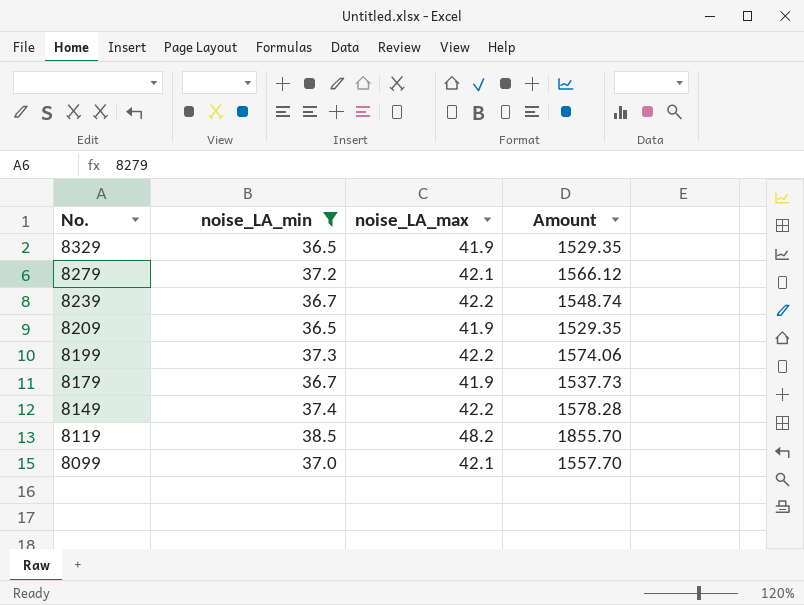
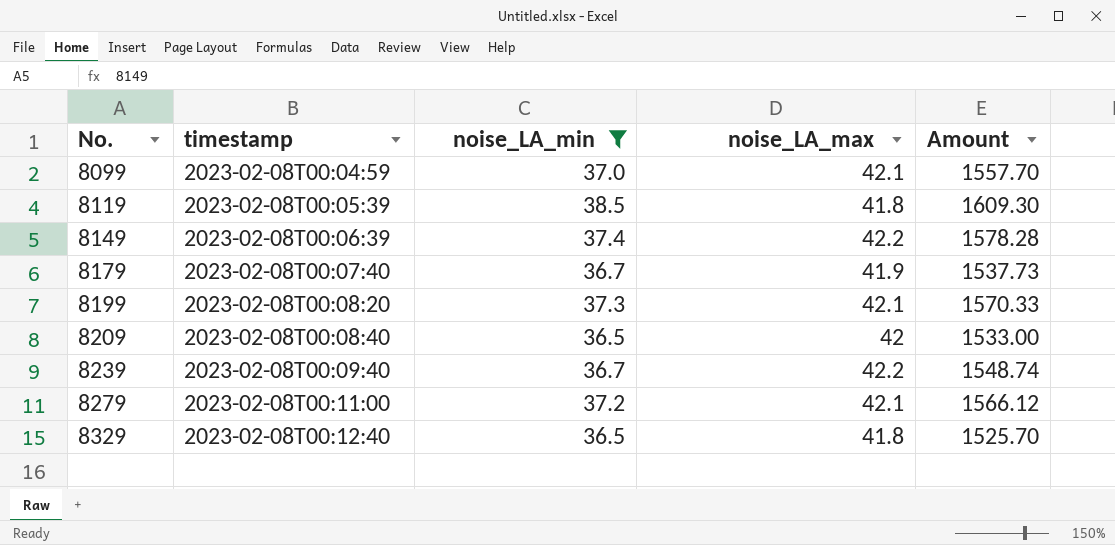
row order: No. descending -> No. ascending
column timestamp | position: none -> 2
8119 | noise_LA_max: 48.2 -> 41.8
8119 | Amount: 1855.70 -> 1609.30
8199 | noise_LA_max: 42.2 -> 42.1
8199 | Amount: 1574.06 -> 1570.33
8209 | noise_LA_max: 41.9 -> 42
8209 | Amount: 1529.35 -> 1533.00
8329 | noise_LA_max: 41.9 -> 41.8
8329 | Amount: 1529.35 -> 1525.70

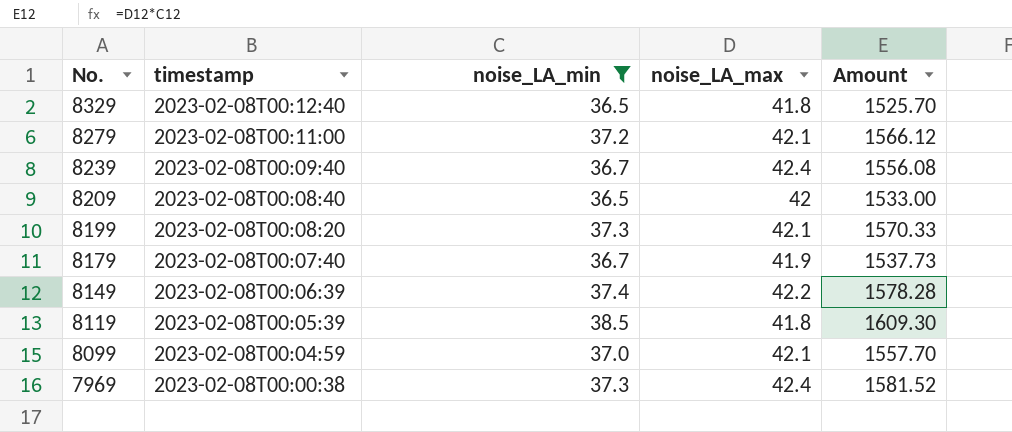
row order: No. ascending -> No. descending
8239 | noise_LA_max: 42.2 -> 42.4
8239 | Amount: 1548.74 -> 1556.08
row 7969: none -> 2023-02-08T00:00:38 | 37.3 | 42.4 | 1581.52

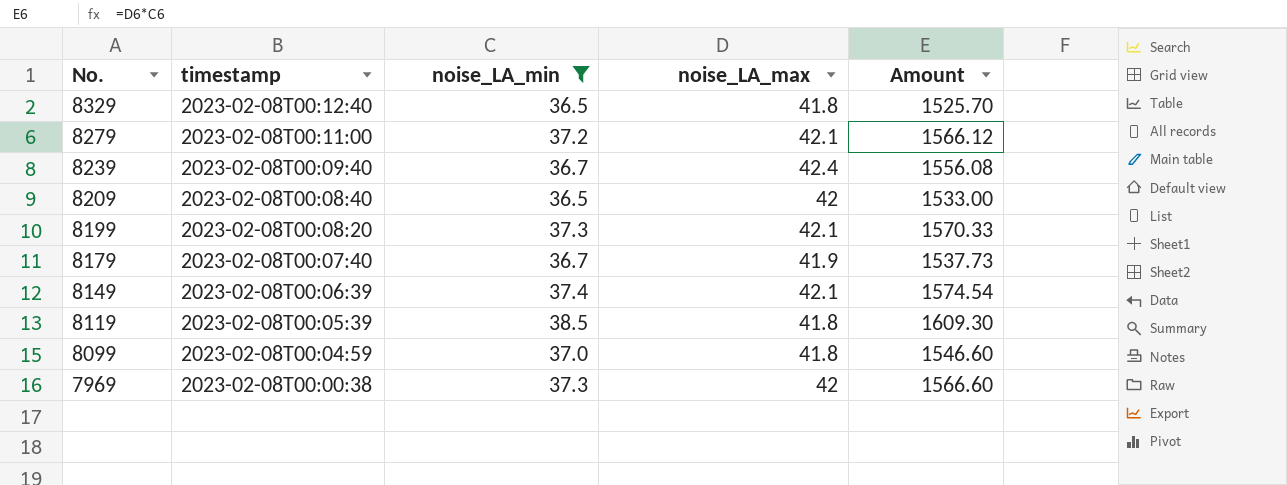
8149 | noise_LA_max: 42.2 -> 42.1
8149 | Amount: 1578.28 -> 1574.54
8099 | noise_LA_max: 42.1 -> 41.8
8099 | Amount: 1557.70 -> 1546.60
7969 | noise_LA_max: 42.4 -> 42
7969 | Amount: 1581.52 -> 1566.60

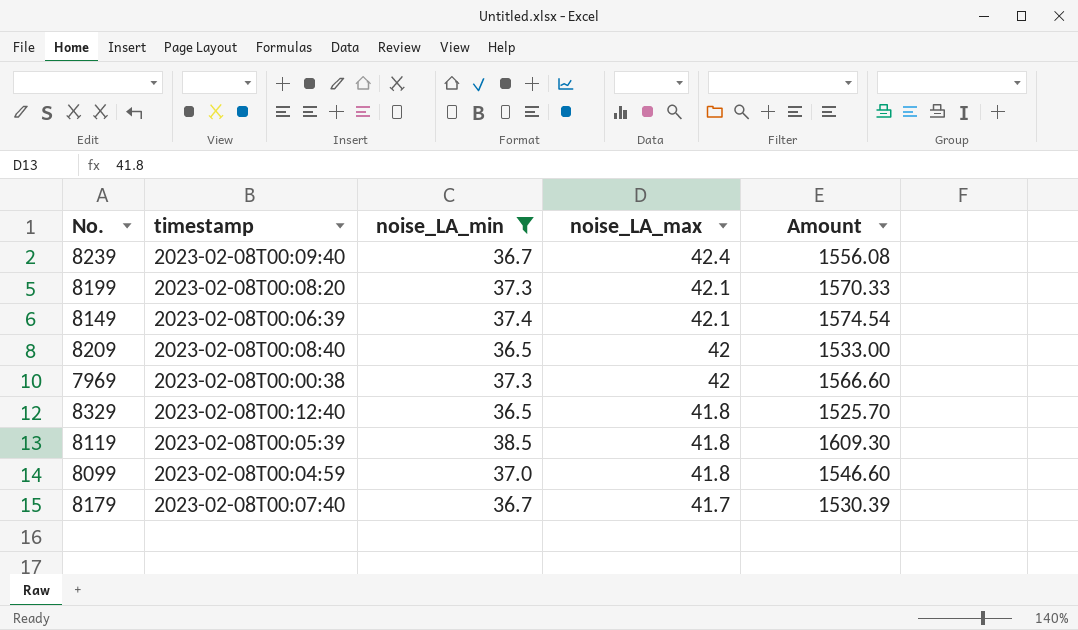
row order: No. descending -> noise_LA_max descending
row 8279: 2023-02-08T00:11:00 | 37.2 | 42.1 | 1566.12 -> none
8179 | noise_LA_max: 41.9 -> 41.7
8179 | Amount: 1537.73 -> 1530.39

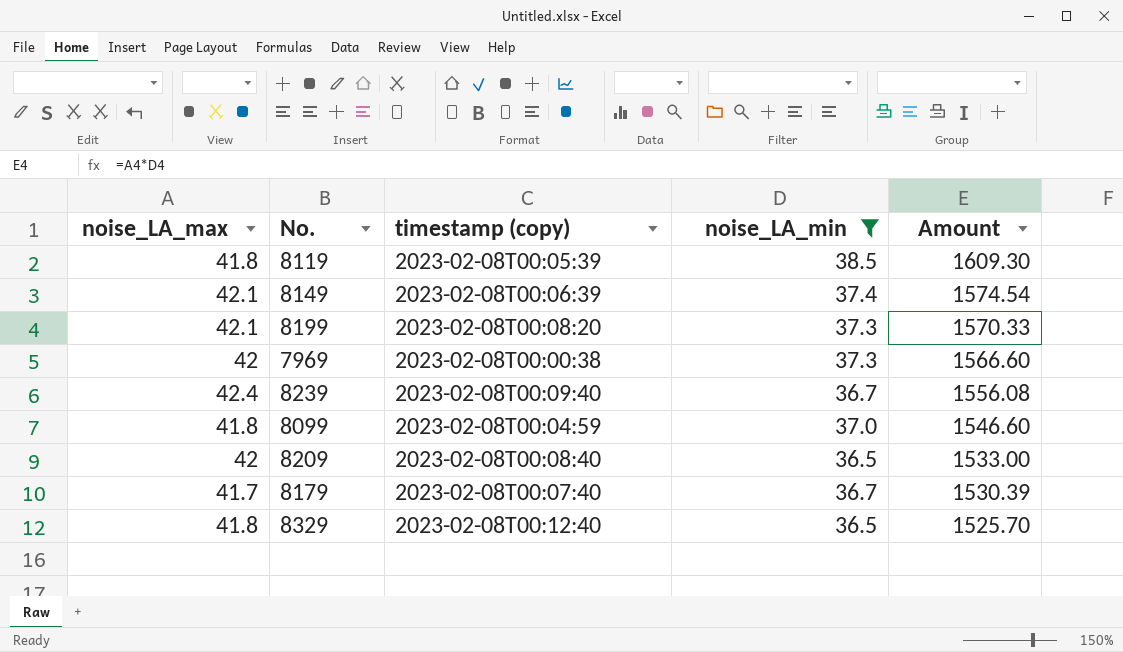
row order: noise_LA_max descending -> Amount descending
column noise_LA_max | position: 4 -> 1
column name: timestamp -> timestamp (copy)

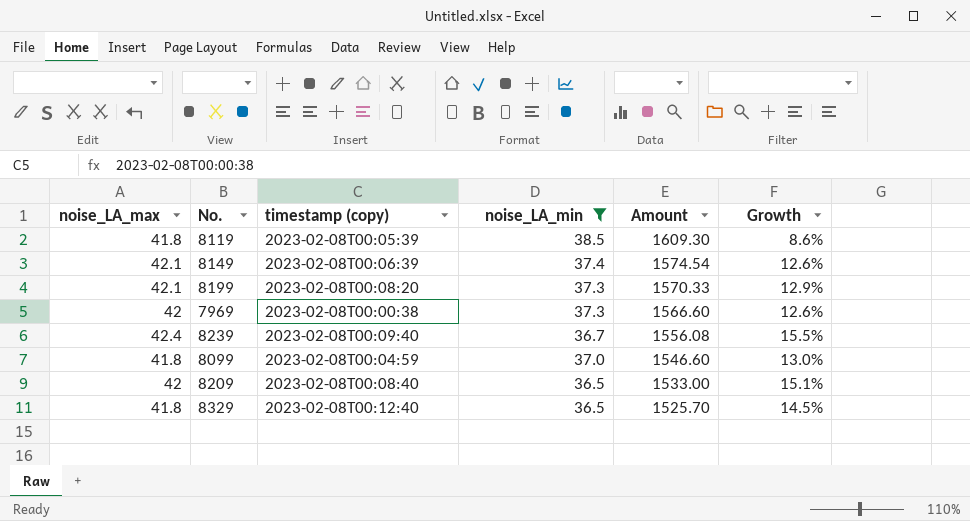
column Growth | formula: none -> ([noise_LA_max] - [noise_LA_min]) / [noise_LA_min]
row 8179: 41.7 | 2023-02-08T00:07:40 | 36.7 | 1530.39 -> none

